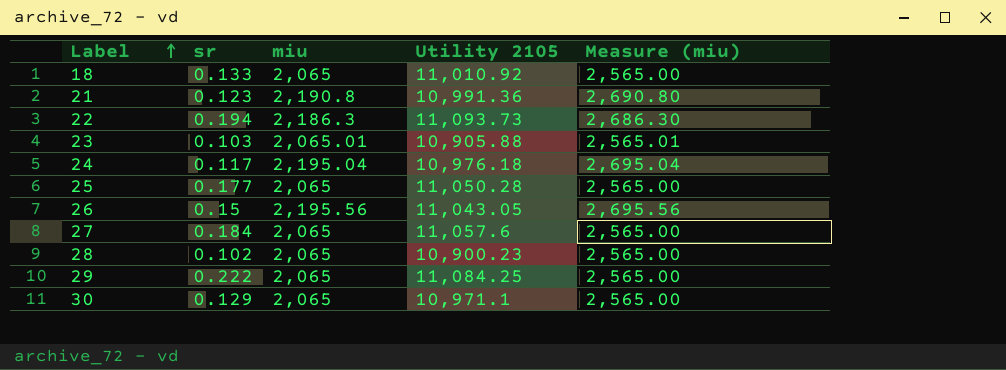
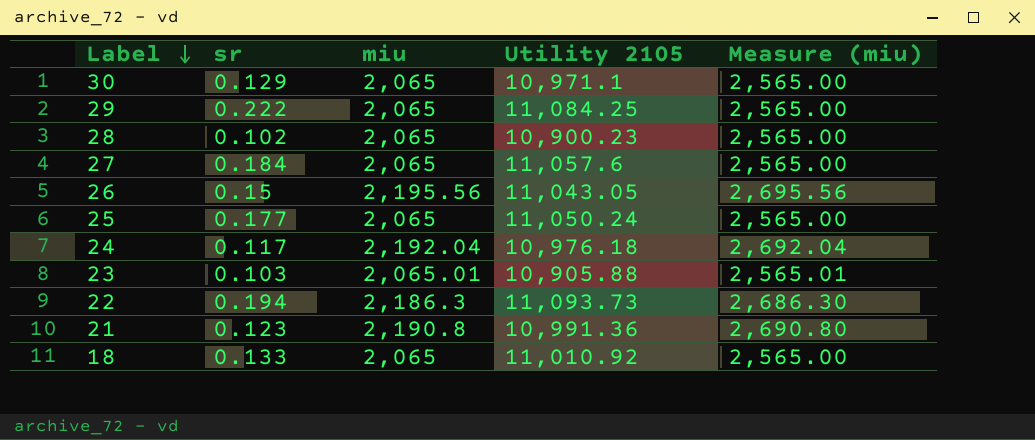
row order: Label ascending -> Label descending
25 | Utility 2105: 11,050.28 -> 11,050.24
24 | miu: 2,195.04 -> 2,192.04
24 | Measure (miu): 2,695.04 -> 2,692.04

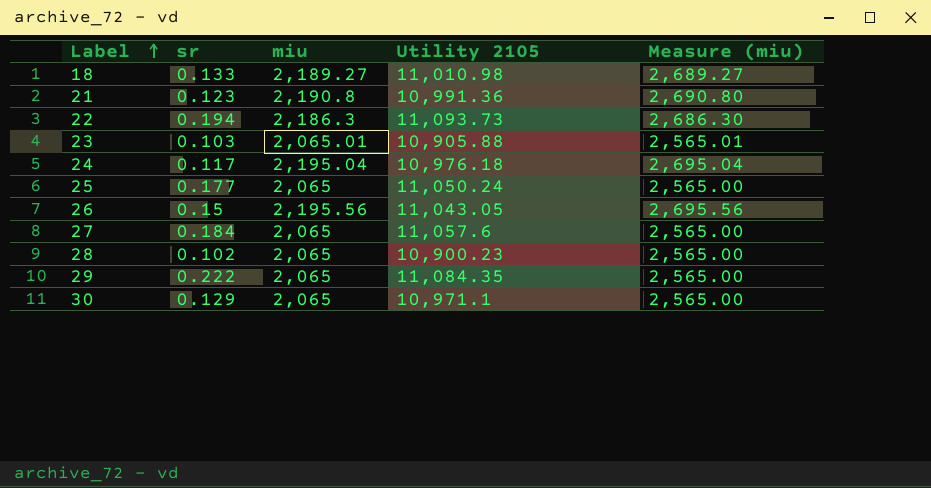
row order: Label descending -> Label ascending
18 | miu: 2,065 -> 2,189.27
18 | Utility 2105: 11,010.92 -> 11,010.98
18 | Measure (miu): 2,565.00 -> 2,689.27
24 | miu: 2,192.04 -> 2,195.04
24 | Measure (miu): 2,692.04 -> 2,695.04
29 | Utility 2105: 11,084.25 -> 11,084.35

